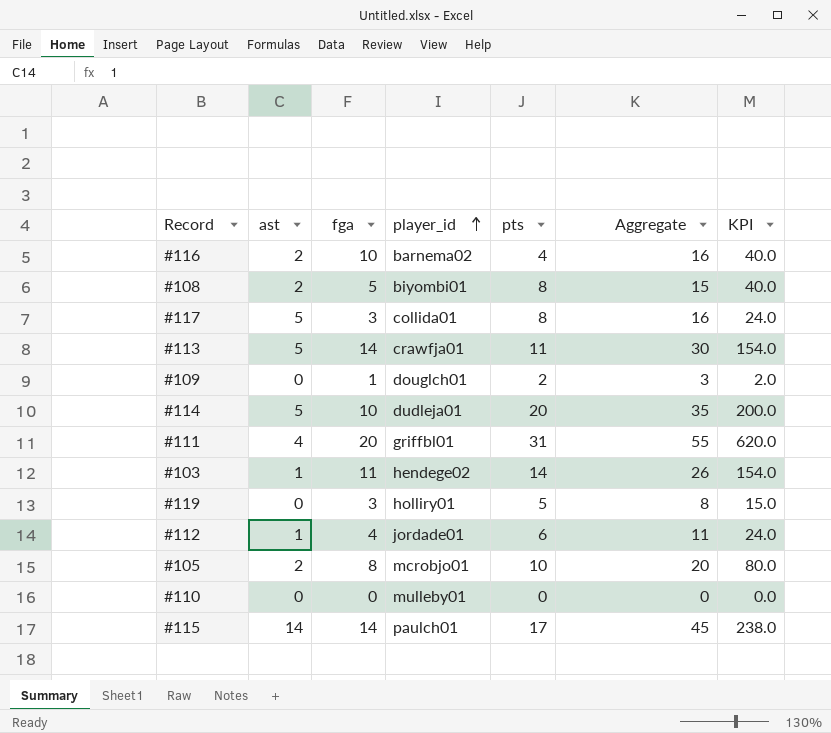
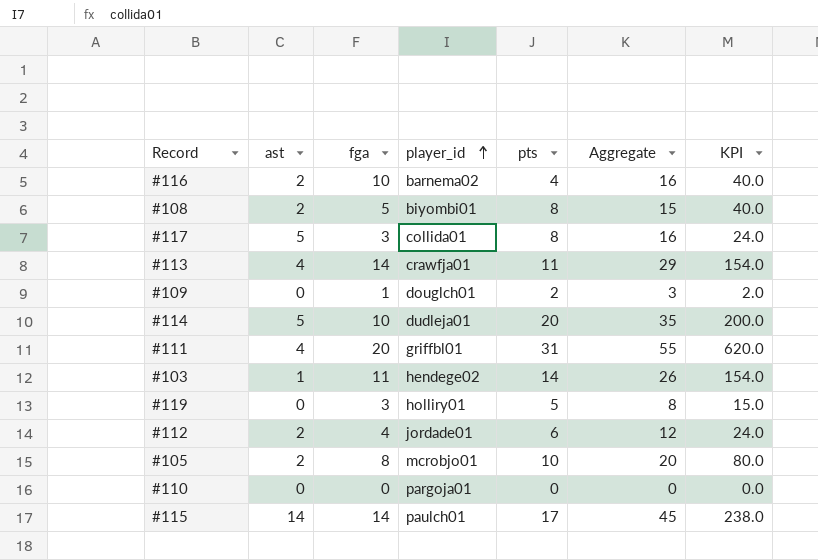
#113 | ast: 5 -> 4
#113 | Aggregate: 30 -> 29
#112 | ast: 1 -> 2
#112 | Aggregate: 11 -> 12
#110 | player_id: mulleby01 -> pargoja01

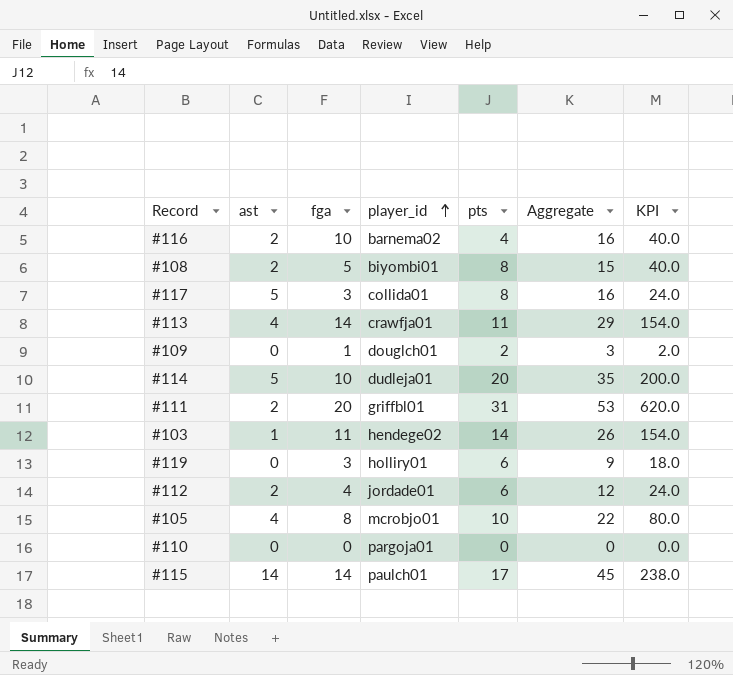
#111 | ast: 4 -> 2
#111 | Aggregate: 55 -> 53
#119 | pts: 5 -> 6
#119 | Aggregate: 8 -> 9
#119 | KPI: 15.0 -> 18.0
#105 | ast: 2 -> 4
#105 | Aggregate: 20 -> 22

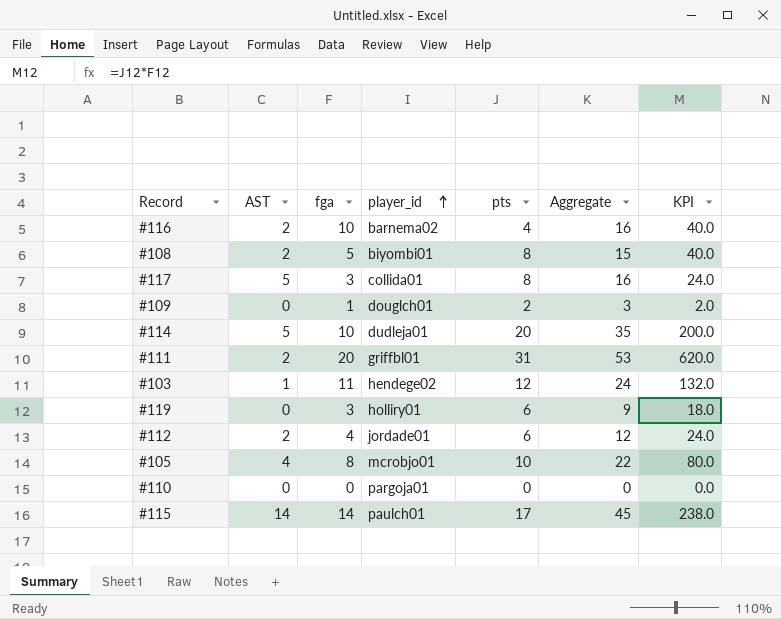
column name: ast -> AST
row #113: 4 | 14 | crawfja01 | 11 | 29 | 154.0 -> none
#103 | pts: 14 -> 12
#103 | Aggregate: 26 -> 24
#103 | KPI: 154.0 -> 132.0

